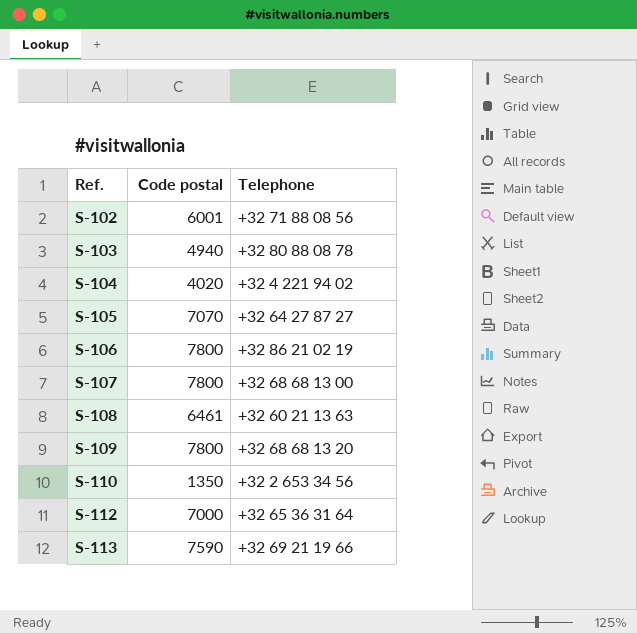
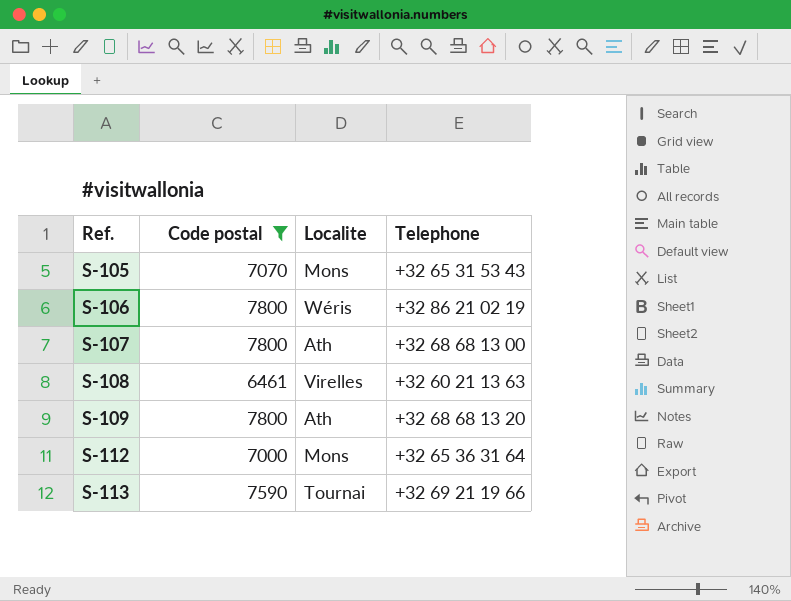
filter: none -> Code postal >= 6461
column Localite | position: none -> 3
S-105 | Telephone: +32 64 27 87 27 -> +32 65 31 53 43

